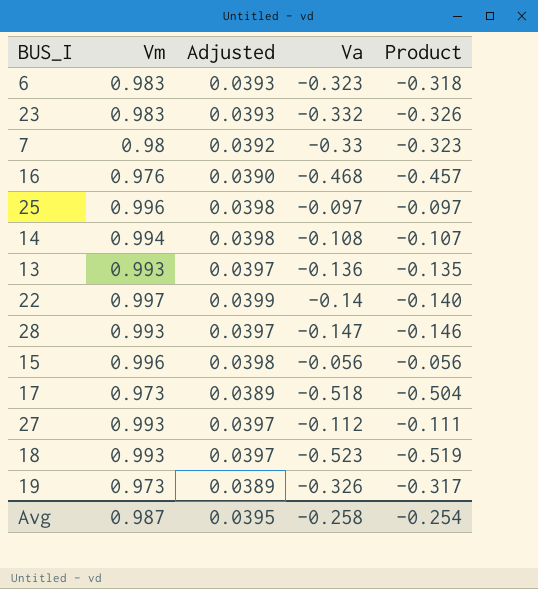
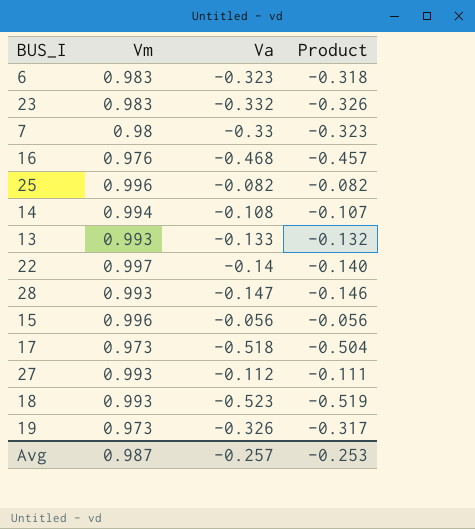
column Adjusted | formula: [Vm] * 0.04 -> none
25 | Va: -0.097 -> -0.082
25 | Product: -0.097 -> -0.082
13 | Va: -0.136 -> -0.133
13 | Product: -0.135 -> -0.132
Avg | Va: -0.258 -> -0.257
Avg | Product: -0.254 -> -0.253

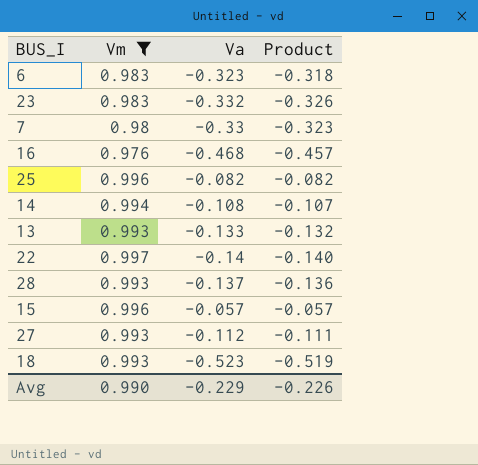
filter: none -> Vm != 0.973
28 | Va: -0.147 -> -0.137
28 | Product: -0.146 -> -0.136
15 | Va: -0.056 -> -0.057
15 | Product: -0.056 -> -0.057
Avg | Vm: 0.987 -> 0.990
Avg | Va: -0.257 -> -0.229
Avg | Product: -0.253 -> -0.226

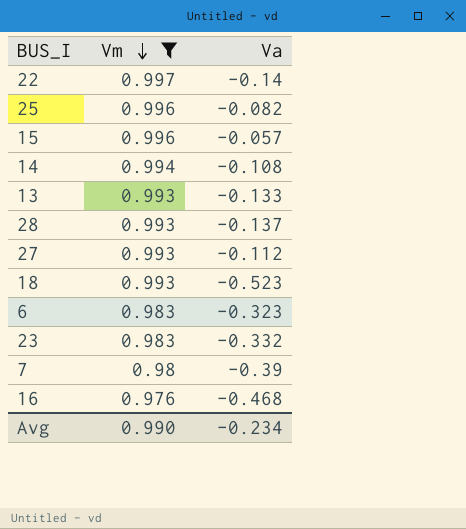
row order: none -> Vm descending
column Product | formula: [Vm] * [Va] -> none
7 | Va: -0.33 -> -0.39
Avg | Va: -0.229 -> -0.234

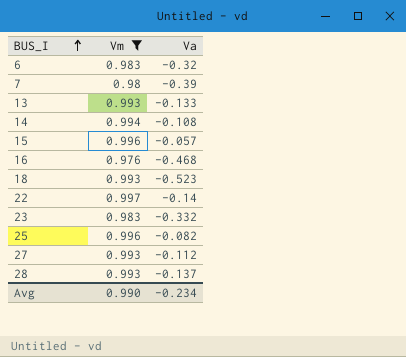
row order: Vm descending -> BUS_I ascending
6 | Va: -0.323 -> -0.32

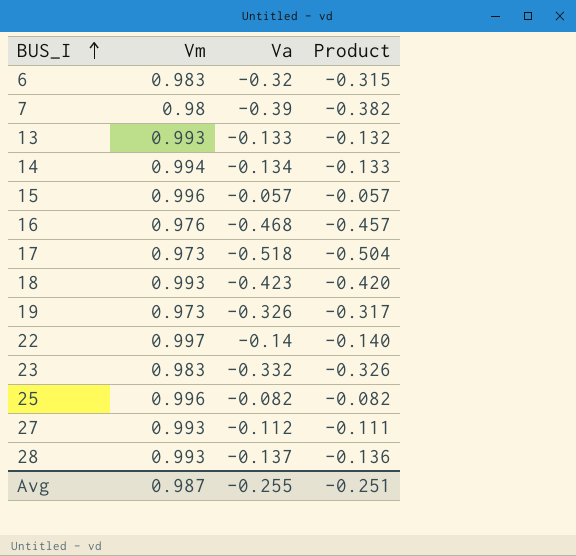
filter: Vm != 0.973 -> none
column Product | formula: none -> [Vm] * [Va]
14 | Va: -0.108 -> -0.134
18 | Va: -0.523 -> -0.423
Avg | Vm: 0.990 -> 0.987
Avg | Va: -0.234 -> -0.255

